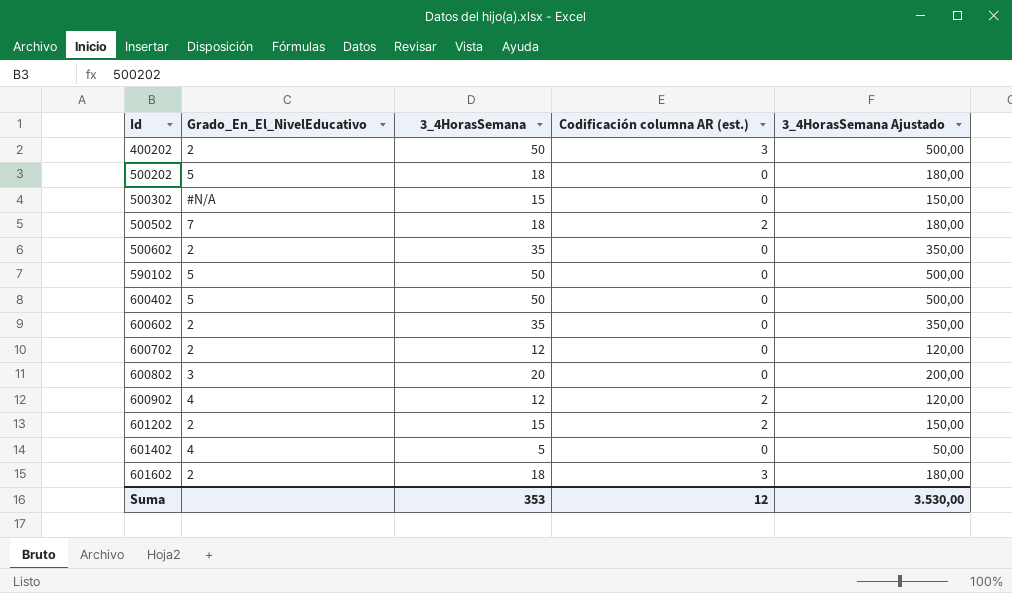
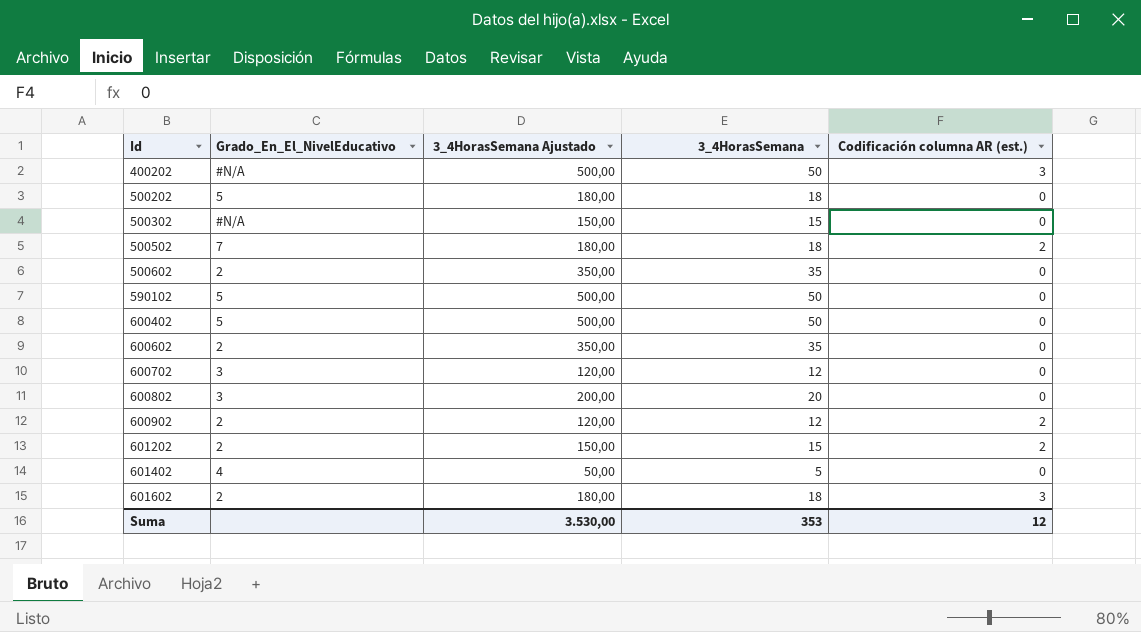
column 3_4HorasSemana Ajustado | position: 5 -> 3
400202 | Grado_En_El_NivelEducativo: 2 -> #N/A
600702 | Grado_En_El_NivelEducativo: 2 -> 3
600902 | Grado_En_El_NivelEducativo: 4 -> 2

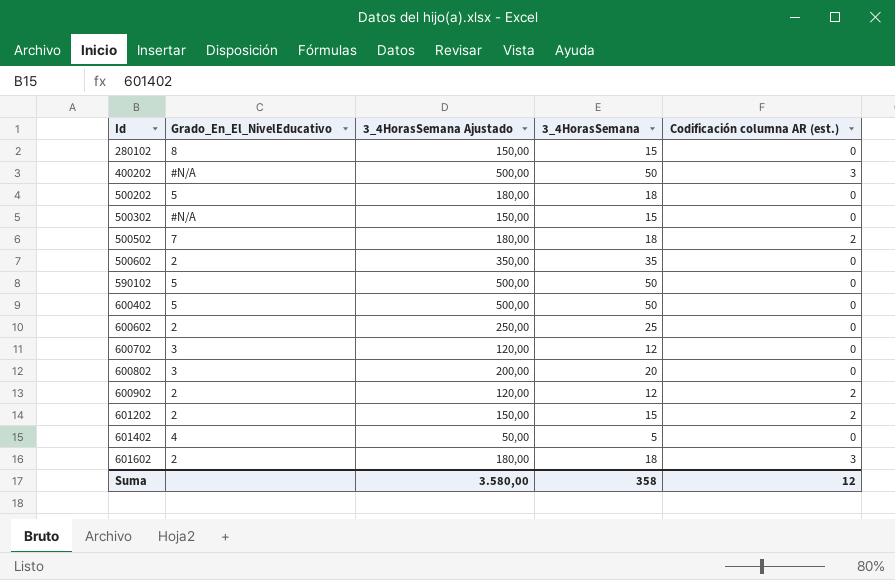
row 280102: none -> 8 | 150,00 | 15 | 0
600602 | 3_4HorasSemana Ajustado: 350,00 -> 250,00
600602 | 3_4HorasSemana: 35 -> 25
Suma | 3_4HorasSemana Ajustado: 3.530,00 -> 3.580,00
Suma | 3_4HorasSemana: 353 -> 358

